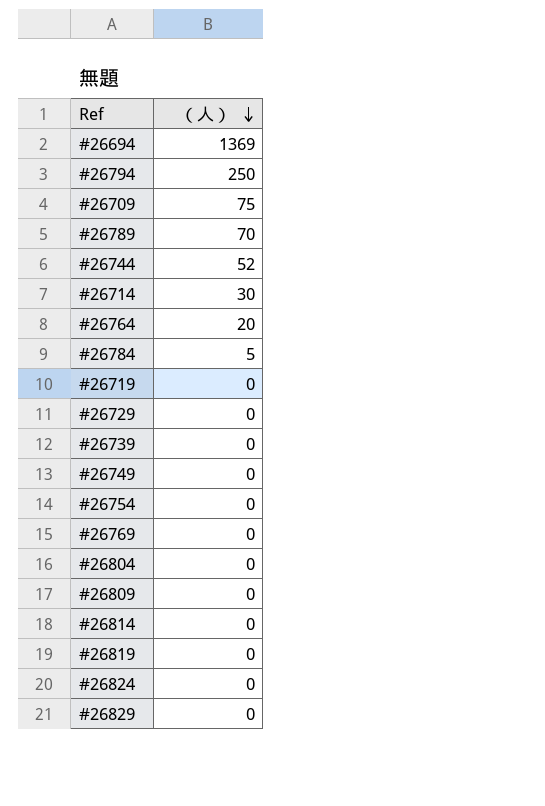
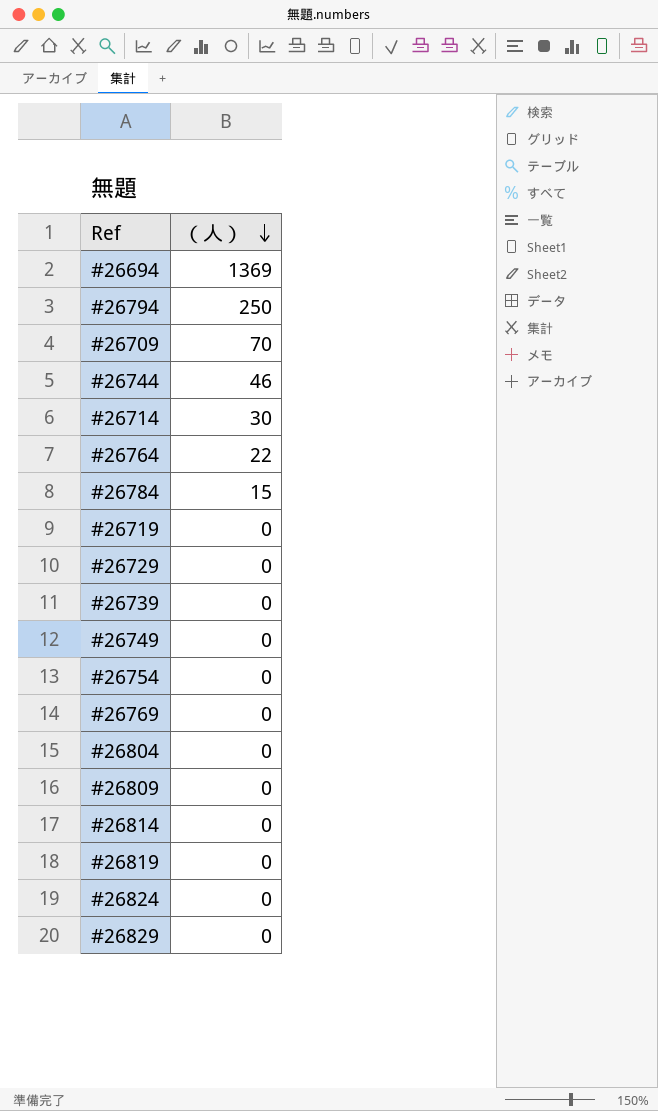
row #26789: 70 -> none
#26709 | （人）: 75 -> 70
#26744 | （人）: 52 -> 46
#26764 | （人）: 20 -> 22
#26784 | （人）: 5 -> 15

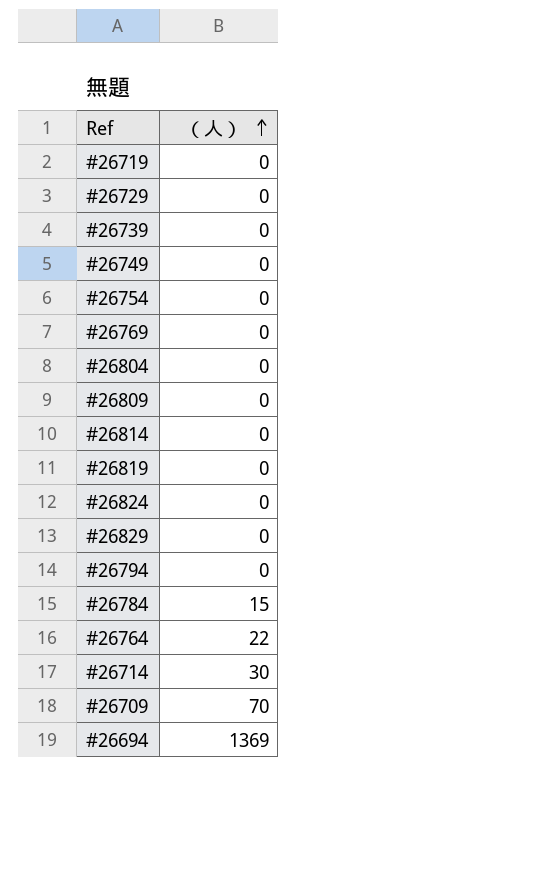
row order: （人） descending -> （人） ascending
row #26744: 46 -> none
#26794 | （人）: 250 -> 0

